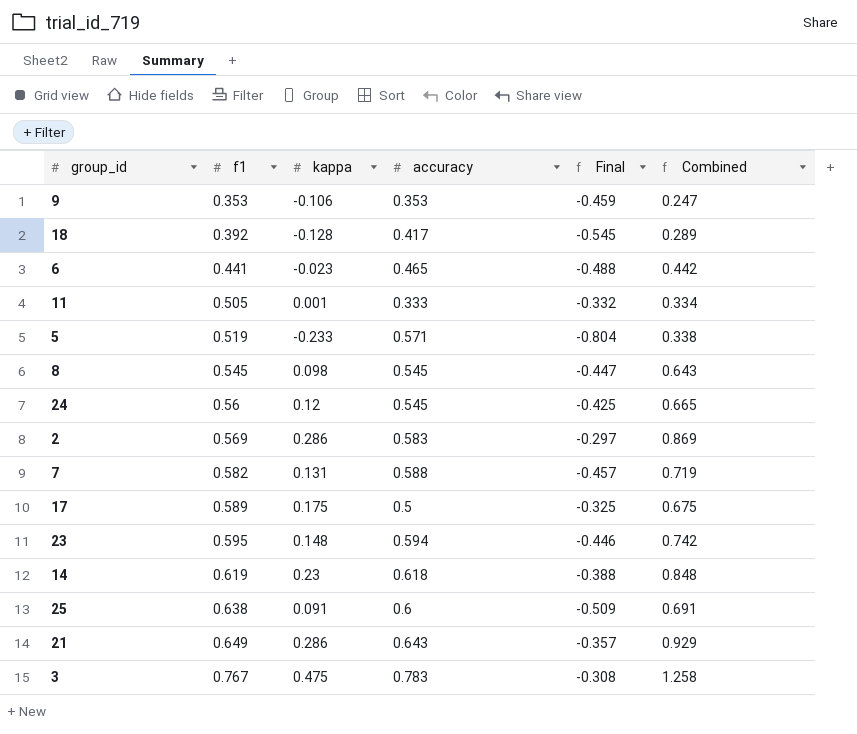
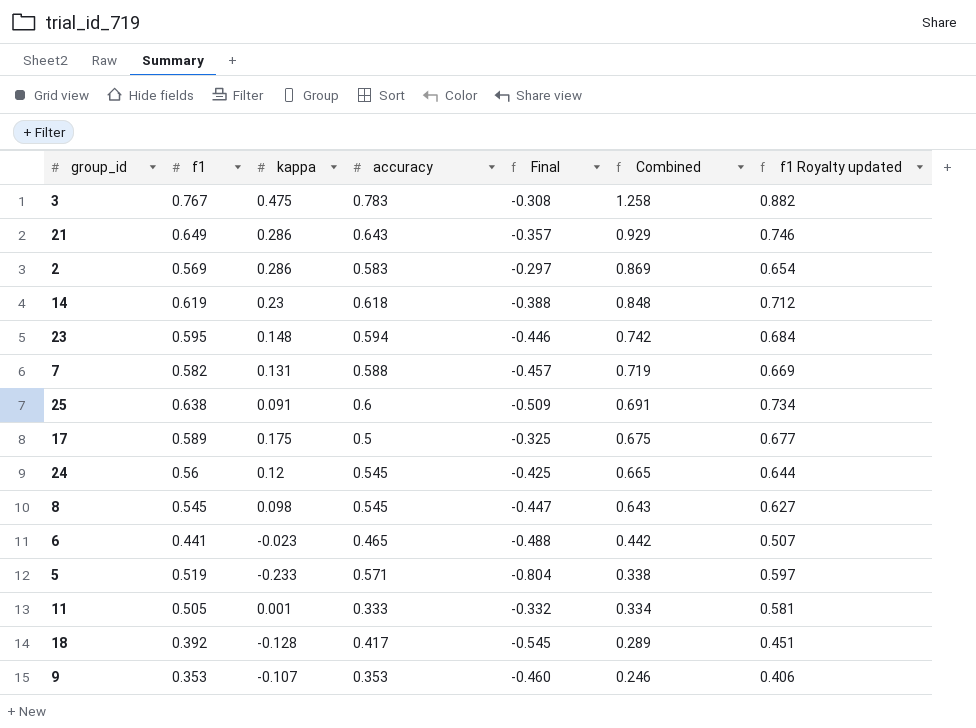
row order: f1 ascending -> Combined descending
column f1 Royalty updated | formula: none -> [f1] * 1.15
9 | kappa: -0.106 -> -0.107
9 | Final: -0.459 -> -0.460
9 | Combined: 0.247 -> 0.246

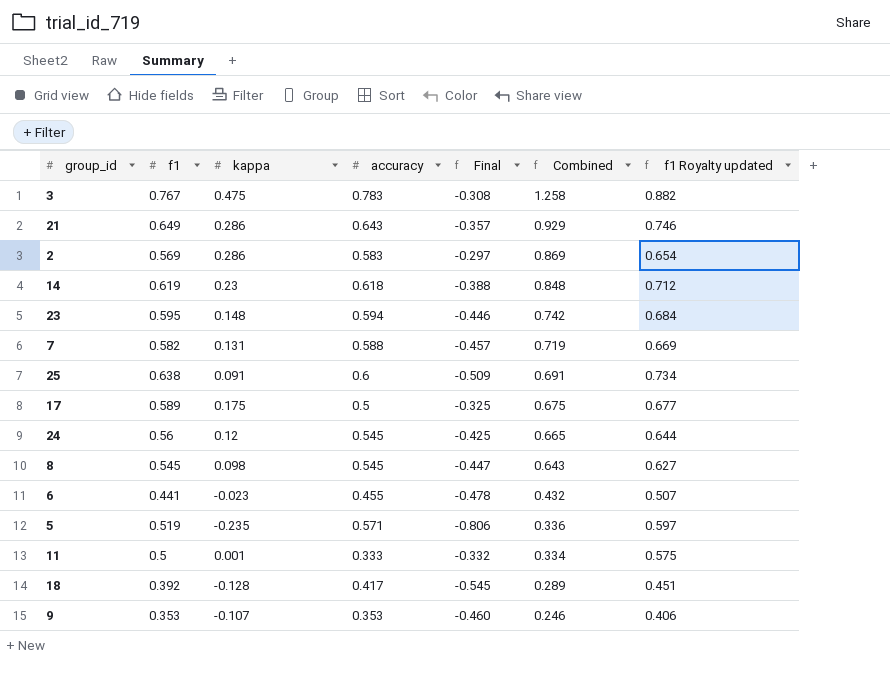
6 | accuracy: 0.465 -> 0.455
6 | Final: -0.488 -> -0.478
6 | Combined: 0.442 -> 0.432
5 | kappa: -0.233 -> -0.235
5 | Final: -0.804 -> -0.806
5 | Combined: 0.338 -> 0.336
11 | f1: 0.505 -> 0.5
11 | f1 Royalty updated: 0.581 -> 0.575

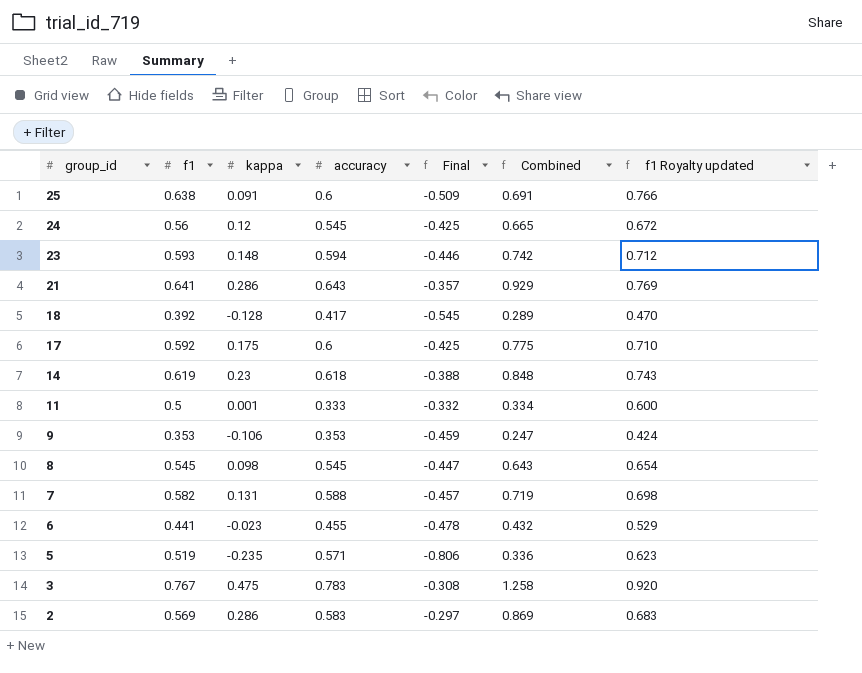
row order: Combined descending -> group_id descending
column f1 Royalty updated | formula: [f1] * 1.15 -> [f1] * 1.2
23 | f1: 0.595 -> 0.593
21 | f1: 0.649 -> 0.641
17 | f1: 0.589 -> 0.592
17 | accuracy: 0.5 -> 0.6
17 | Final: -0.325 -> -0.425
17 | Combined: 0.675 -> 0.775
9 | kappa: -0.107 -> -0.106
9 | Final: -0.460 -> -0.459
9 | Combined: 0.246 -> 0.247

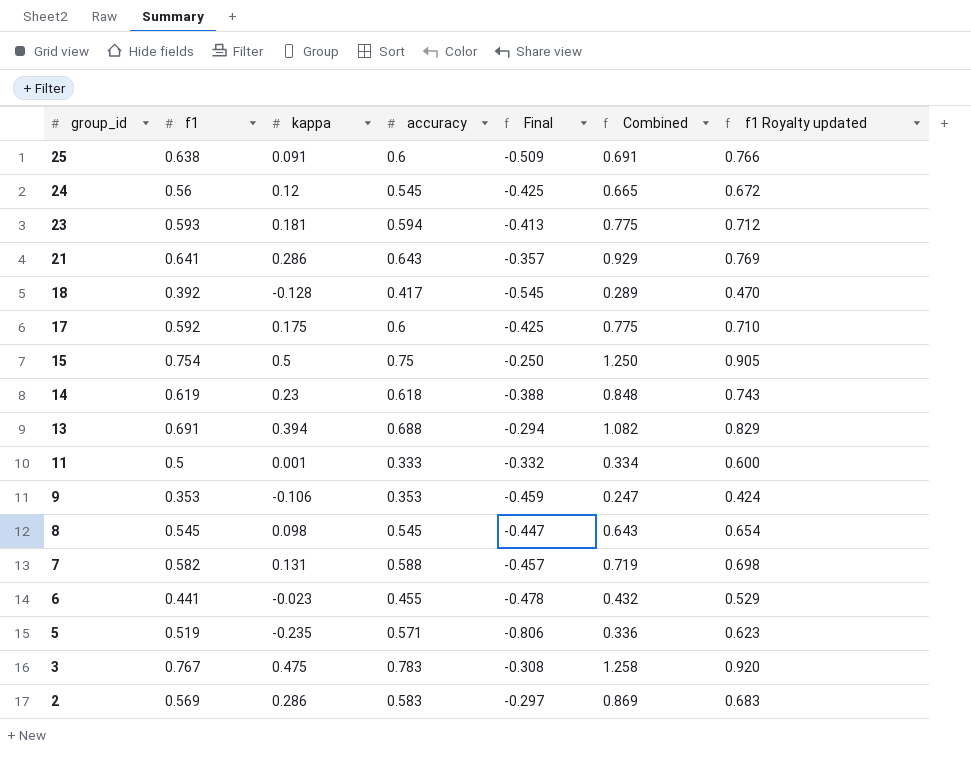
23 | kappa: 0.148 -> 0.181
23 | Final: -0.446 -> -0.413
23 | Combined: 0.742 -> 0.775
row 15: none -> 0.754 | 0.5 | 0.75 | -0.250 | 1.250 | 0.905
row 13: none -> 0.691 | 0.394 | 0.688 | -0.294 | 1.082 | 0.829

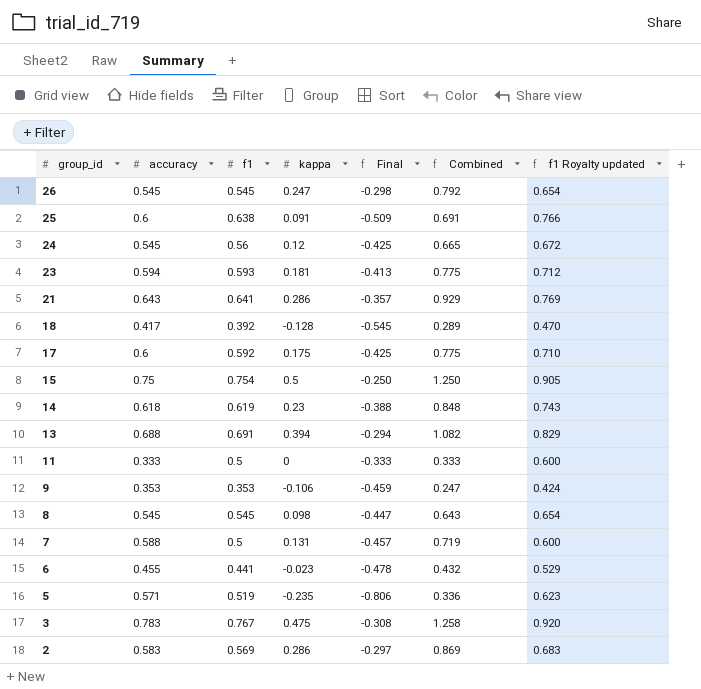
column accuracy | position: 4 -> 2
row 26: none -> 0.545 | 0.545 | 0.247 | -0.298 | 0.792 | 0.654
11 | kappa: 0.001 -> 0
11 | Final: -0.332 -> -0.333
11 | Combined: 0.334 -> 0.333
7 | f1: 0.582 -> 0.5
7 | f1 Royalty updated: 0.698 -> 0.600

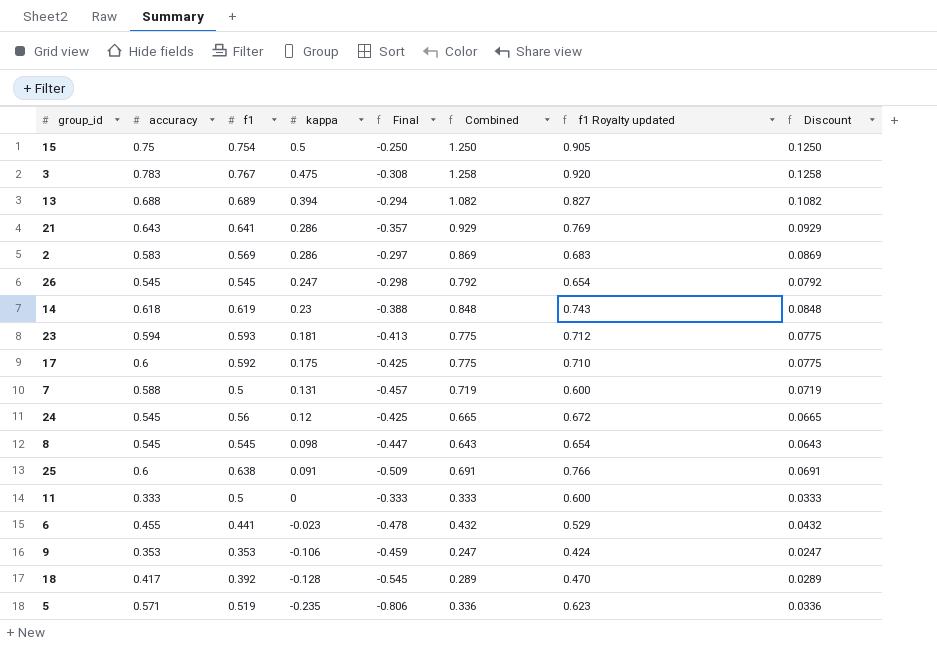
row order: group_id descending -> kappa descending
column Discount | formula: none -> [Combined] * 0.1
13 | f1: 0.691 -> 0.689
13 | f1 Royalty updated: 0.829 -> 0.827

